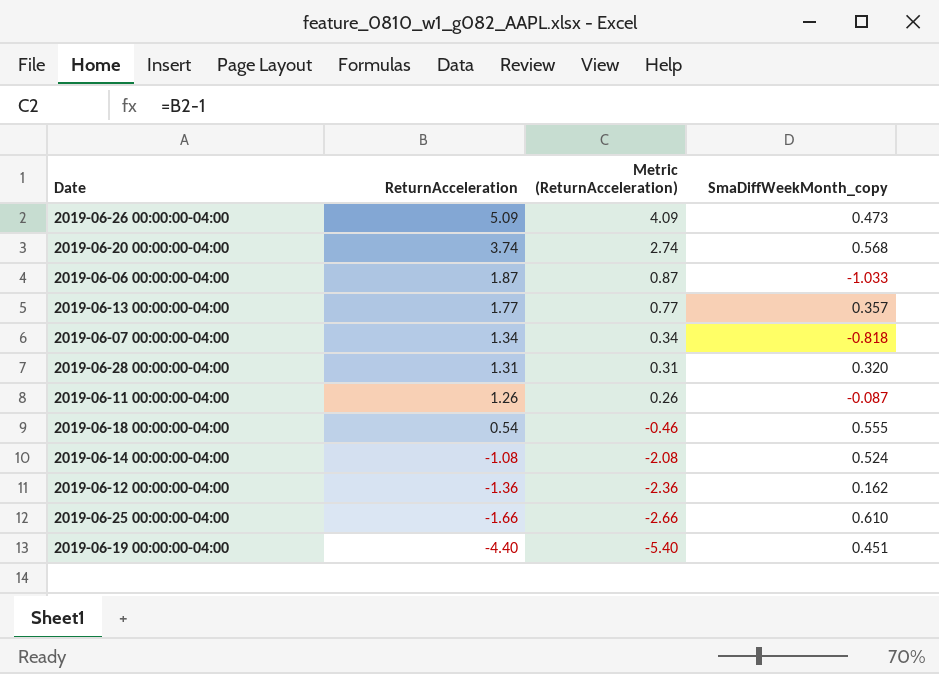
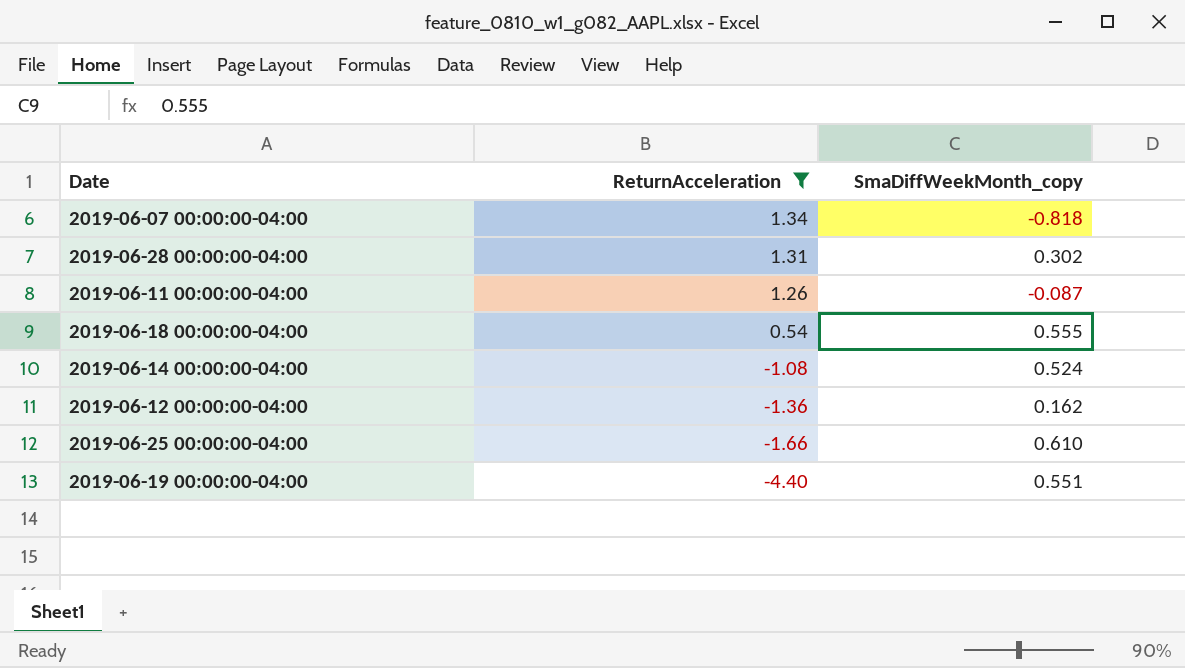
filter: none -> ReturnAcceleration <= 1.34
column Metric (ReturnAcceleration) | formula: [ReturnAcceleration] - 1 -> none
2019-06-28 00:00:00-04:00 | SmaDiffWeekMonth_copy: 0.320 -> 0.302
2019-06-19 00:00:00-04:00 | SmaDiffWeekMonth_copy: 0.451 -> 0.551

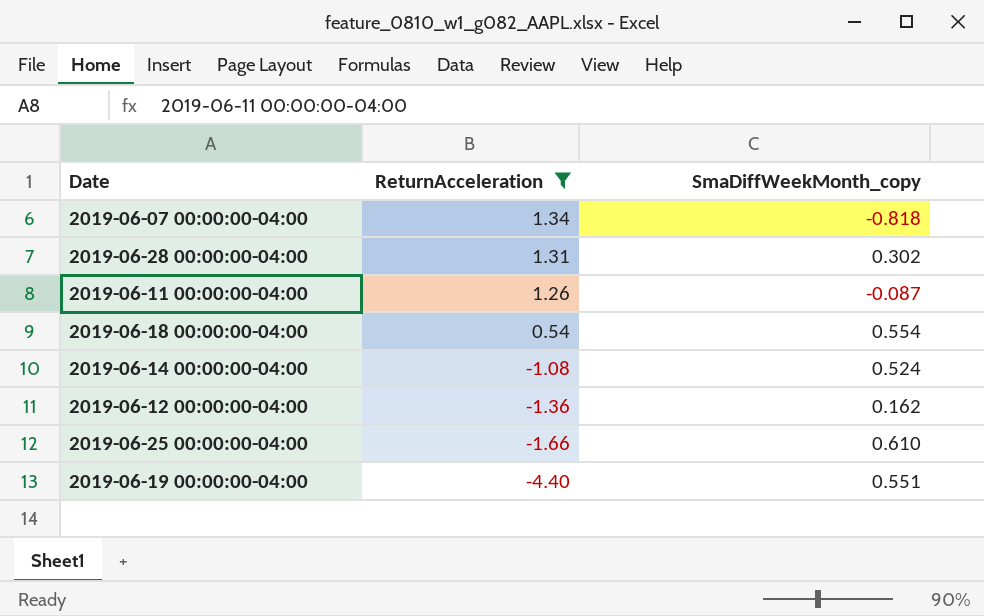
2019-06-18 00:00:00-04:00 | SmaDiffWeekMonth_copy: 0.555 -> 0.554

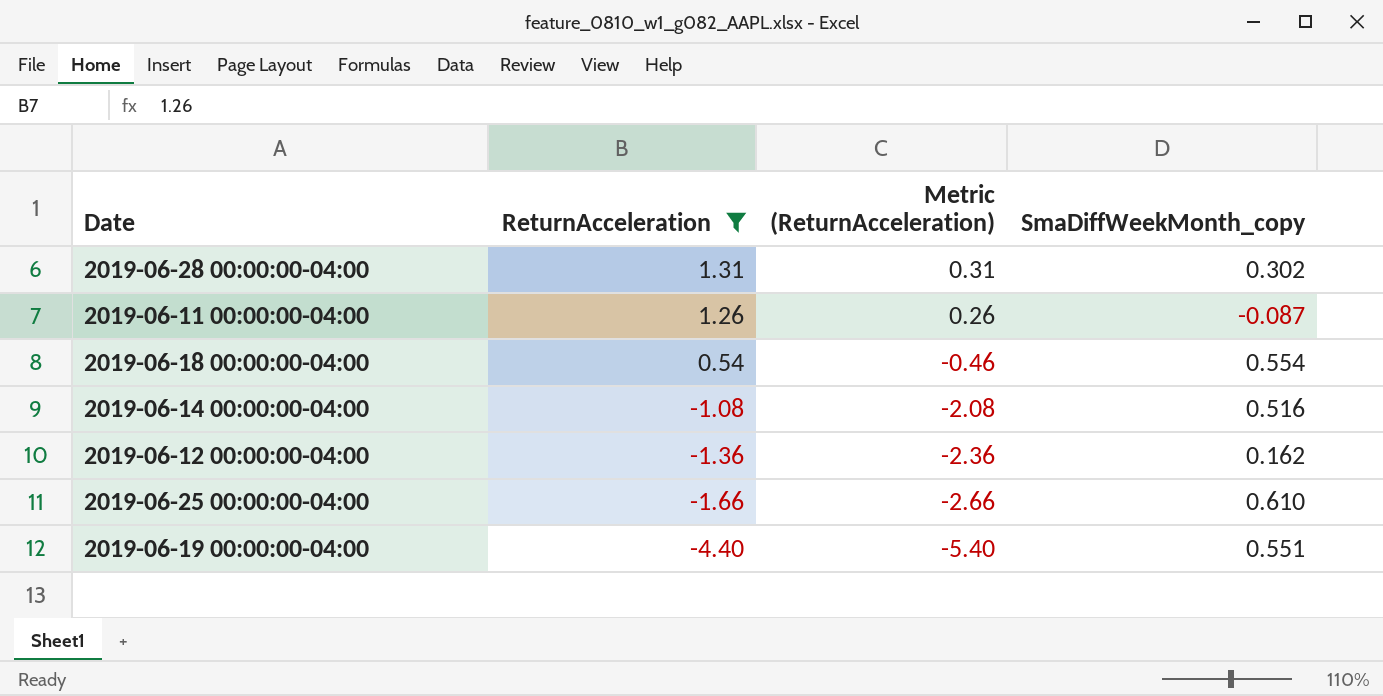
column Metric (ReturnAcceleration) | formula: none -> [ReturnAcceleration] - 1
row 2019-06-07 00:00:00-04:00: 1.34 | -0.818 -> none
2019-06-14 00:00:00-04:00 | SmaDiffWeekMonth_copy: 0.524 -> 0.516

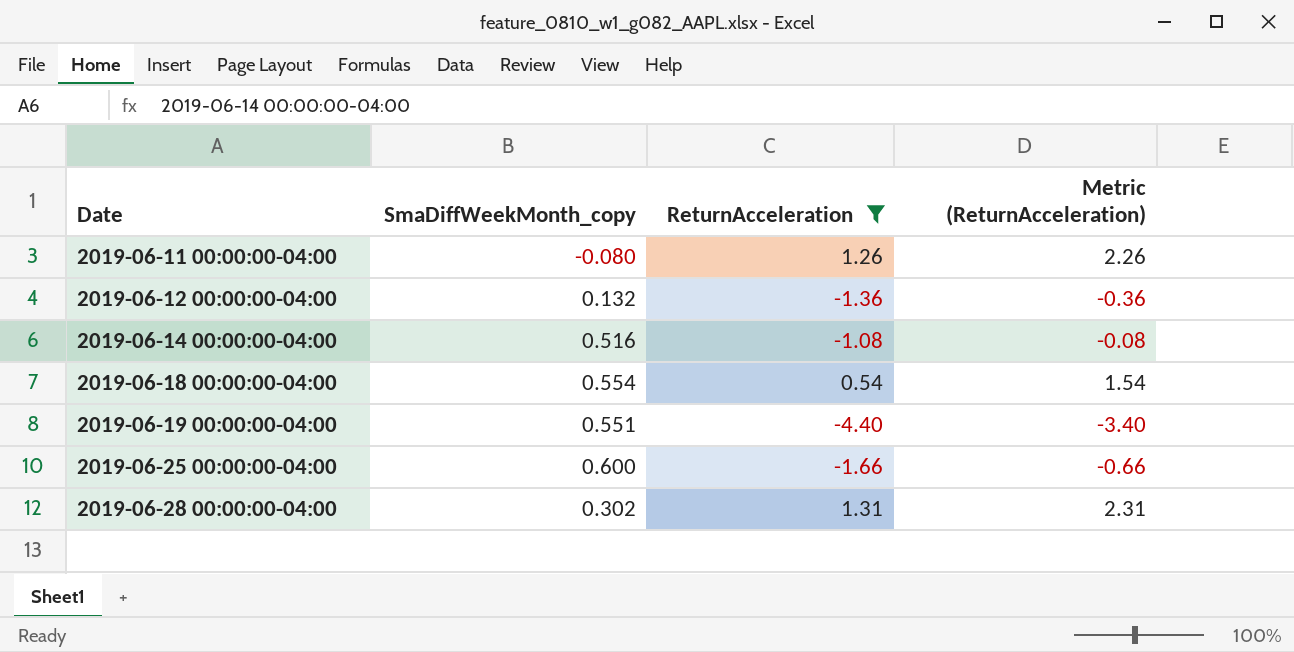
row order: ReturnAcceleration descending -> Date ascending
column SmaDiffWeekMonth_copy | position: 4 -> 2
column Metric (ReturnAcceleration) | formula: [ReturnAcceleration] - 1 -> [ReturnAcceleration] + 1
2019-06-11 00:00:00-04:00 | SmaDiffWeekMonth_copy: -0.087 -> -0.080
2019-06-12 00:00:00-04:00 | SmaDiffWeekMonth_copy: 0.162 -> 0.132
2019-06-25 00:00:00-04:00 | SmaDiffWeekMonth_copy: 0.610 -> 0.600

